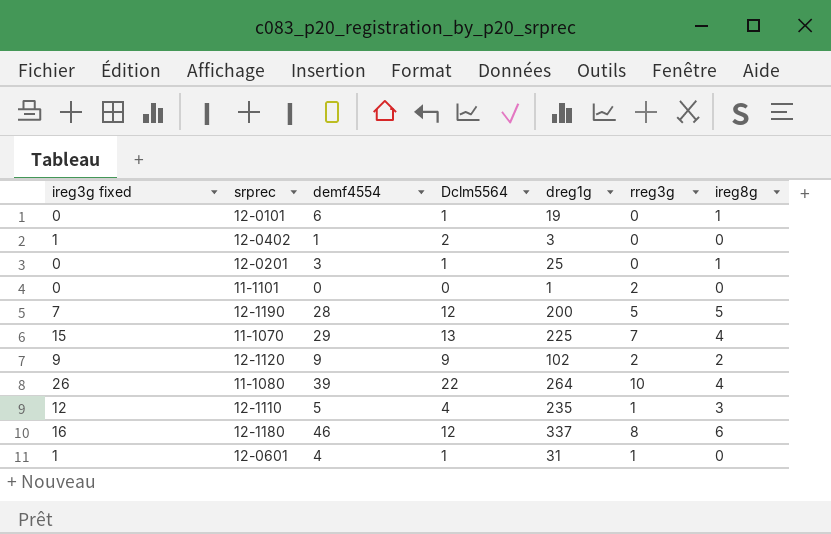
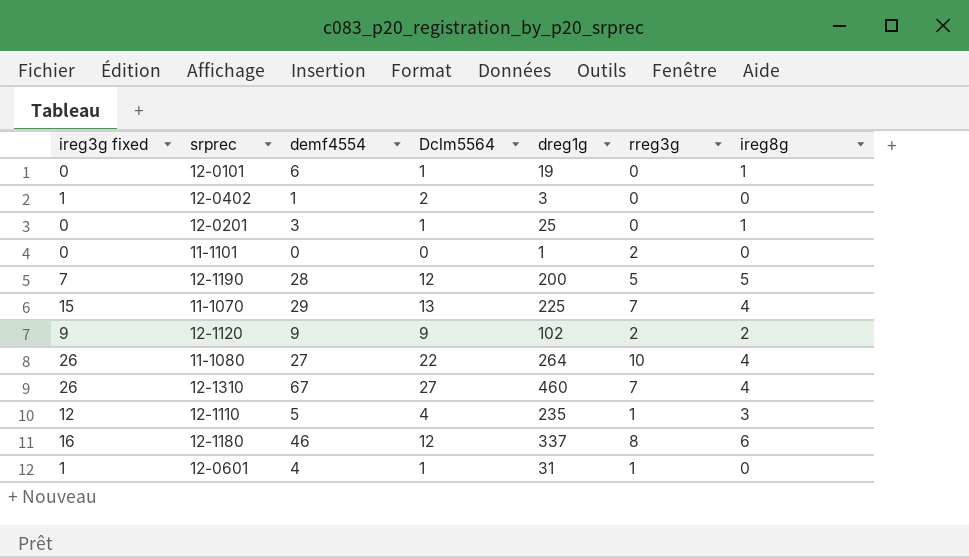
11-1080 | demf4554: 39 -> 27
row 12-1310: none -> 26 | 67 | 27 | 460 | 7 | 4

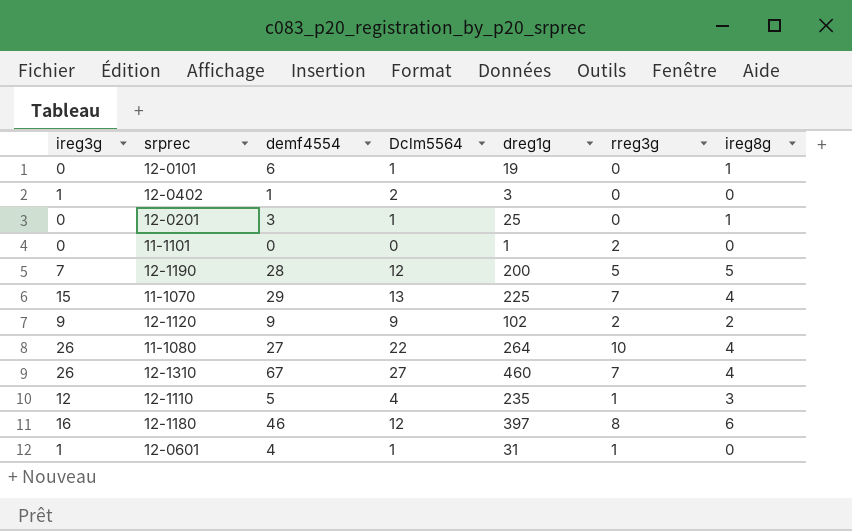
column name: ireg3g fixed -> ireg3g
12-1180 | dreg1g: 337 -> 397

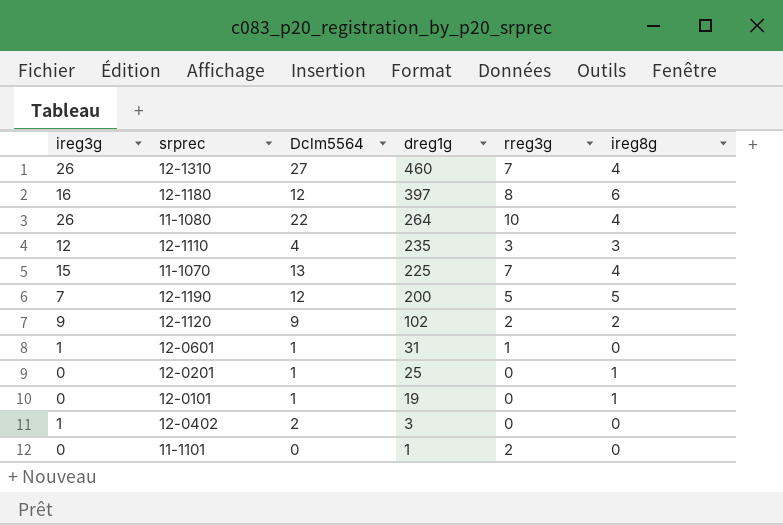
row order: none -> dreg1g descending
column demf4554 | position: 3 -> none
12-1110 | rreg3g: 1 -> 3

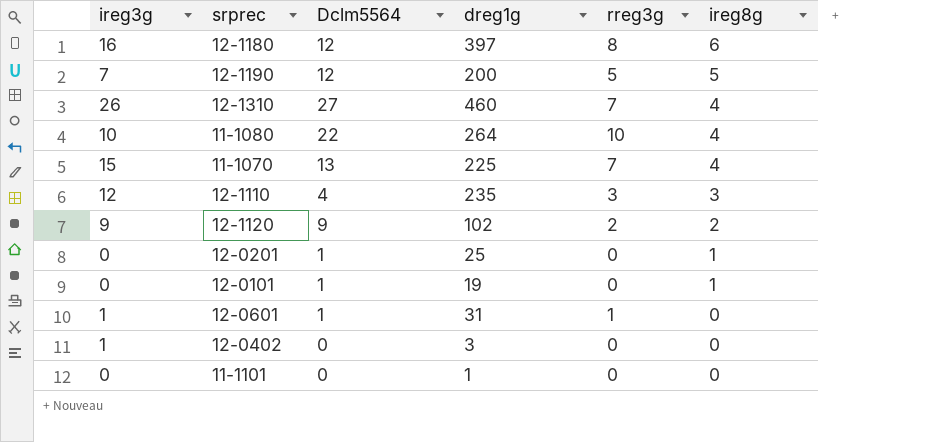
row order: dreg1g descending -> ireg8g descending
11-1080 | ireg3g: 26 -> 10
12-0402 | Dclm5564: 2 -> 0
11-1101 | rreg3g: 2 -> 0

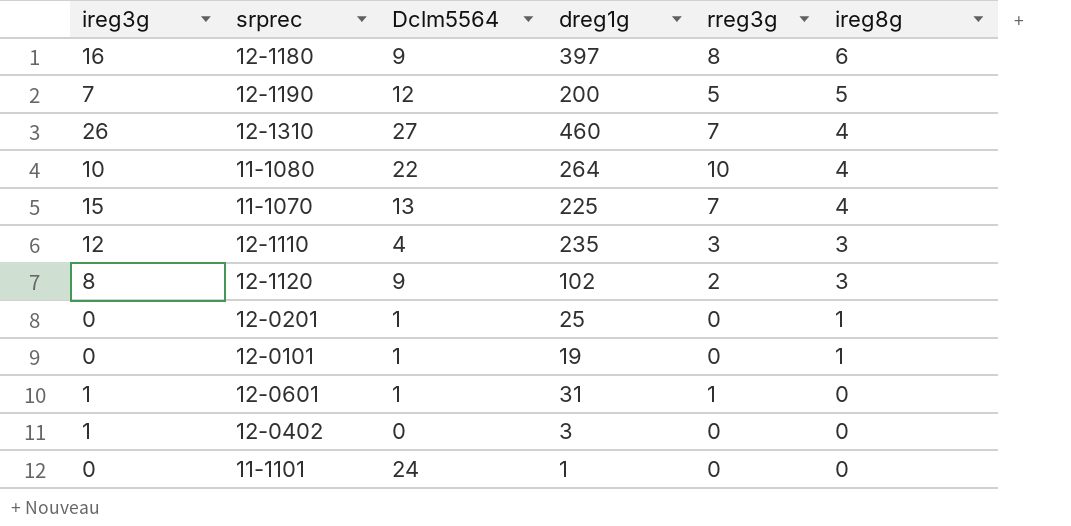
12-1180 | Dclm5564: 12 -> 9
12-1120 | ireg3g: 9 -> 8
12-1120 | ireg8g: 2 -> 3
11-1101 | Dclm5564: 0 -> 24

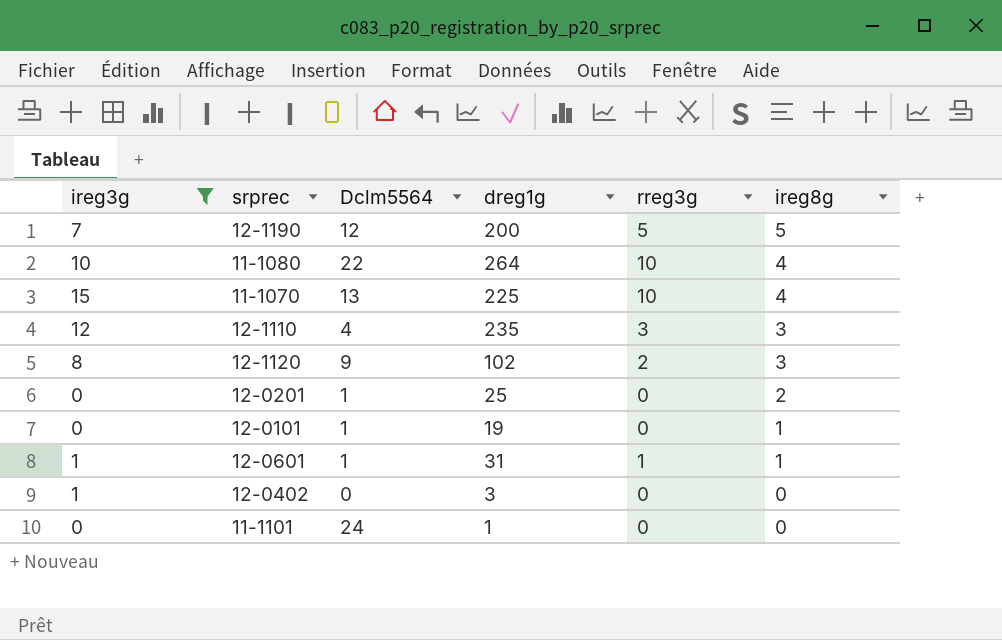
filter: none -> ireg3g <= 15
11-1070 | rreg3g: 7 -> 10
12-0201 | ireg8g: 1 -> 2
12-0601 | ireg8g: 0 -> 1

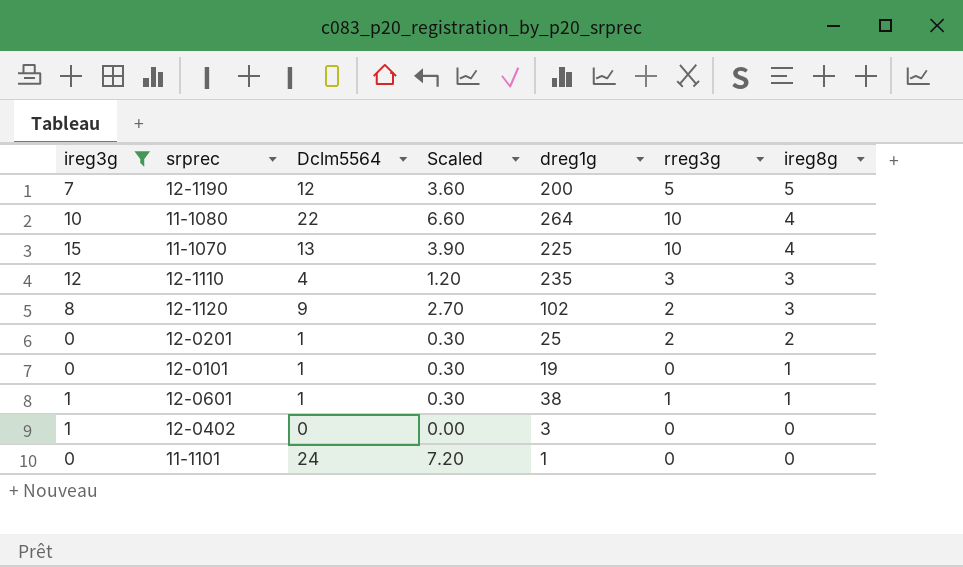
column Scaled | formula: none -> [Dclm5564] * 0.3
12-0201 | rreg3g: 0 -> 2
12-0601 | dreg1g: 31 -> 38

